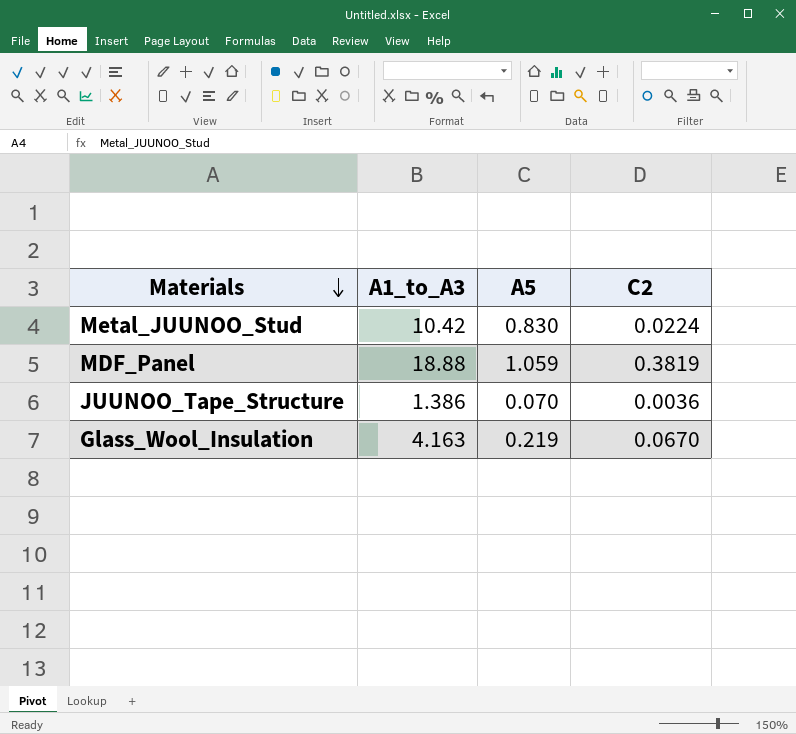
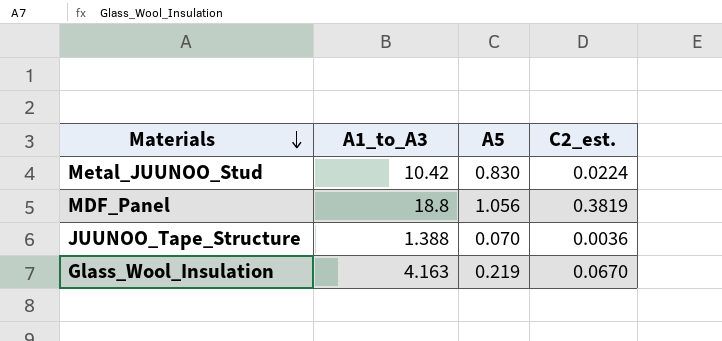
column name: C2 -> C2_est.
MDF_Panel | A1_to_A3: 18.88 -> 18.8
MDF_Panel | A5: 1.059 -> 1.056
JUUNOO_Tape_Structure | A1_to_A3: 1.386 -> 1.388

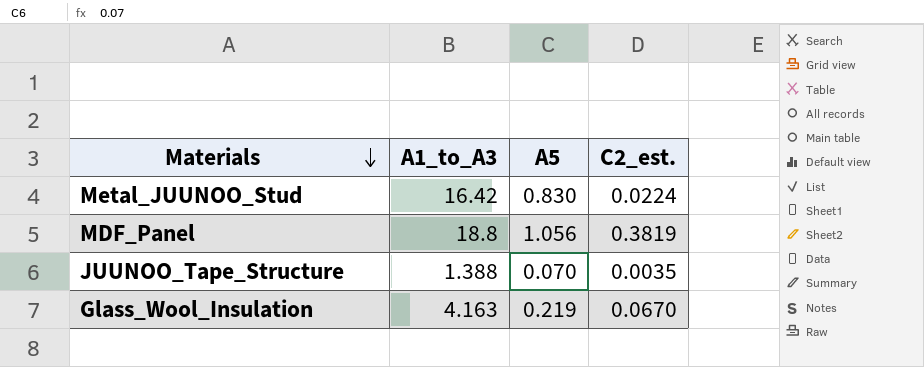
Metal_JUUNOO_Stud | A1_to_A3: 10.42 -> 16.42
JUUNOO_Tape_Structure | C2_est.: 0.0036 -> 0.0035

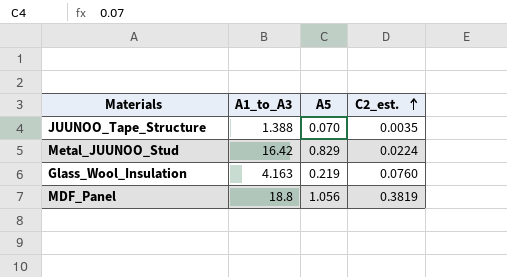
row order: Materials descending -> C2_est. ascending
Metal_JUUNOO_Stud | A5: 0.830 -> 0.829
Glass_Wool_Insulation | C2_est.: 0.0670 -> 0.0760

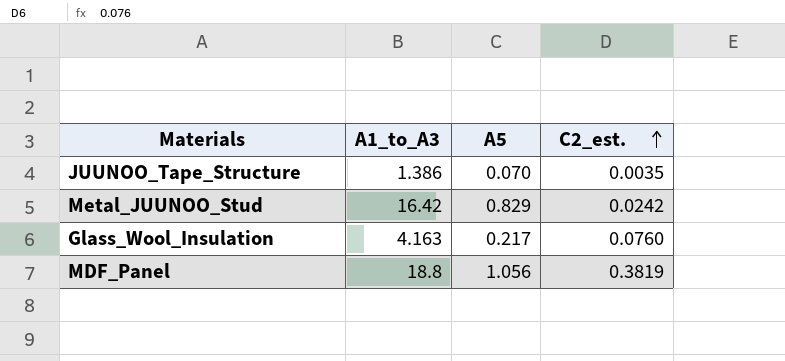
JUUNOO_Tape_Structure | A1_to_A3: 1.388 -> 1.386
Metal_JUUNOO_Stud | C2_est.: 0.0224 -> 0.0242
Glass_Wool_Insulation | A5: 0.219 -> 0.217

